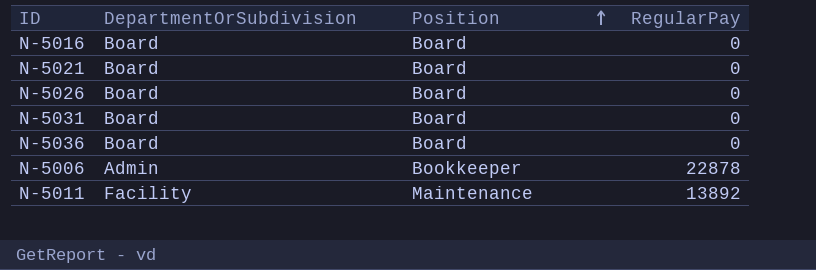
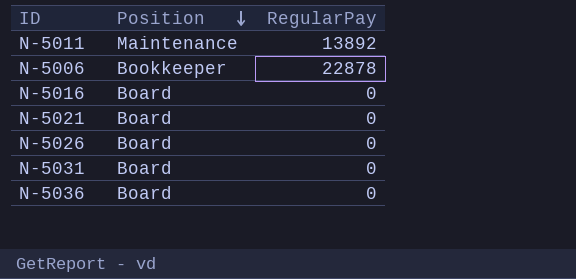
row order: Position ascending -> Position descending
column DepartmentOrSubdivision | position: 2 -> none

